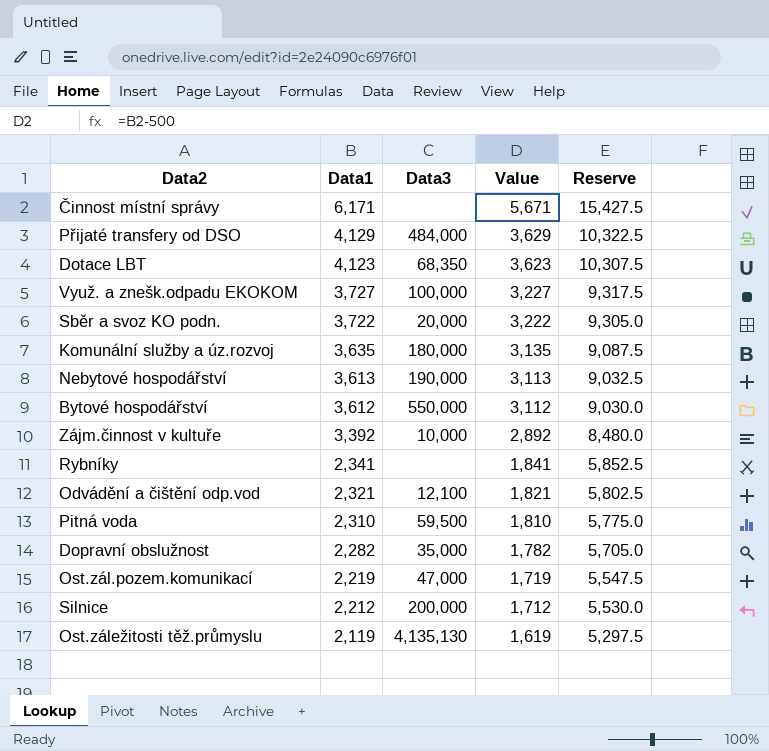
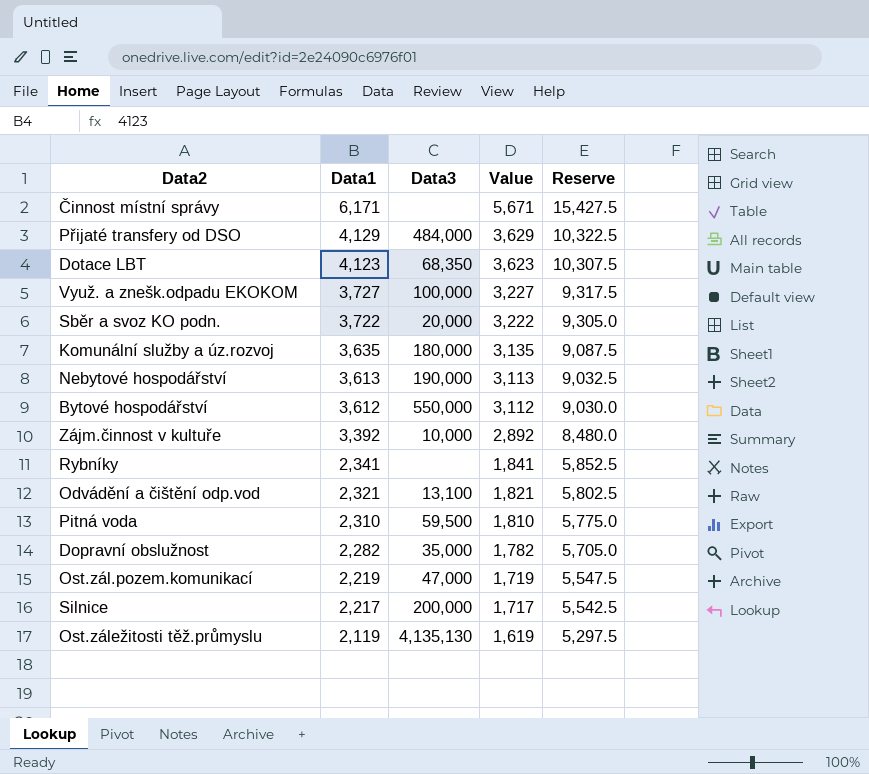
Odvádění a čištění odp.vod | Data3: 12,100 -> 13,100
Silnice | Data1: 2,212 -> 2,217
Silnice | Value: 1,712 -> 1,717
Silnice | Reserve: 5,530.0 -> 5,542.5

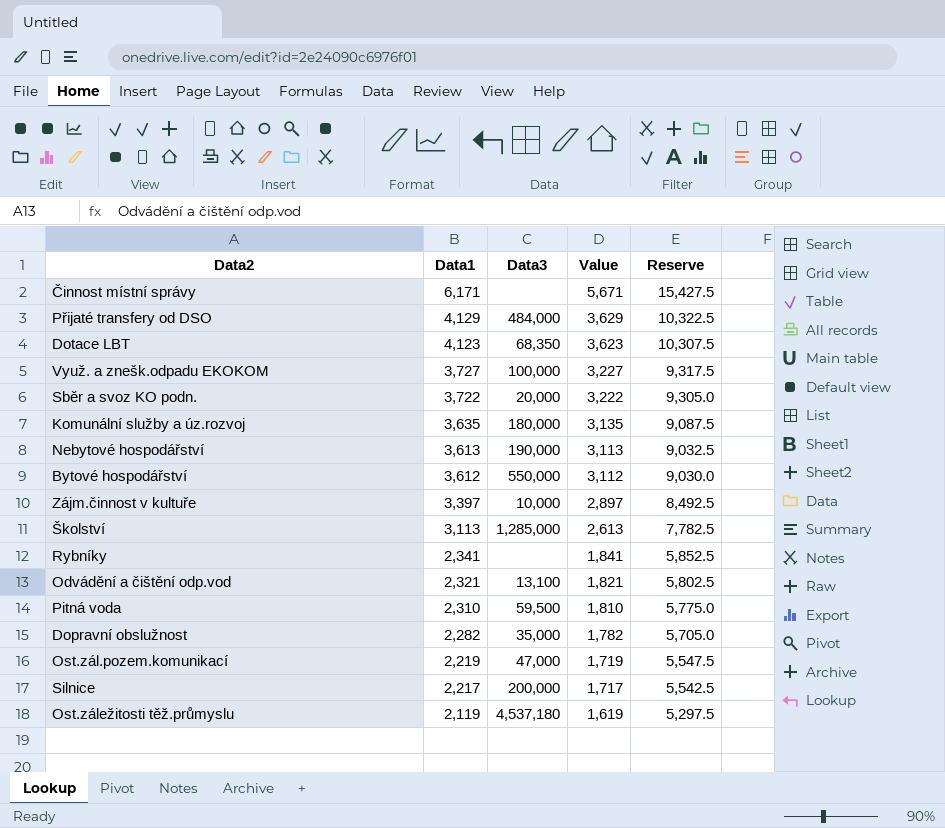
Zájm.činnost v kultuře | Data1: 3,392 -> 3,397
Zájm.činnost v kultuře | Value: 2,892 -> 2,897
Zájm.činnost v kultuře | Reserve: 8,480.0 -> 8,492.5
row Školství: none -> 3,113 | 1,285,000 | 2,613 | 7,782.5
Ost.záležitosti těž.průmyslu | Data3: 4,135,130 -> 4,537,180

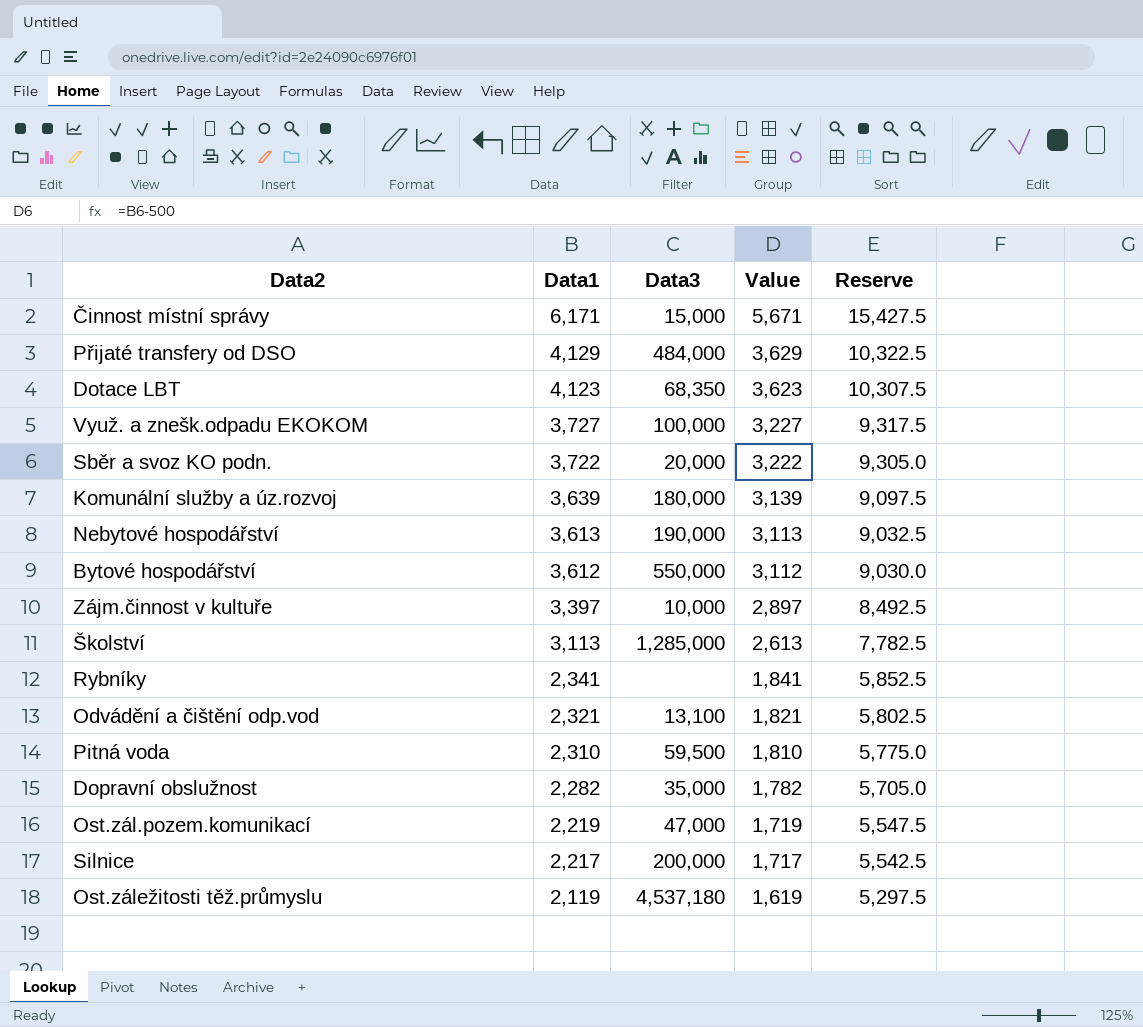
Činnost místní správy | Data3: none -> 15,000
Komunální služby a úz.rozvoj | Data1: 3,635 -> 3,639
Komunální služby a úz.rozvoj | Value: 3,135 -> 3,139
Komunální služby a úz.rozvoj | Reserve: 9,087.5 -> 9,097.5

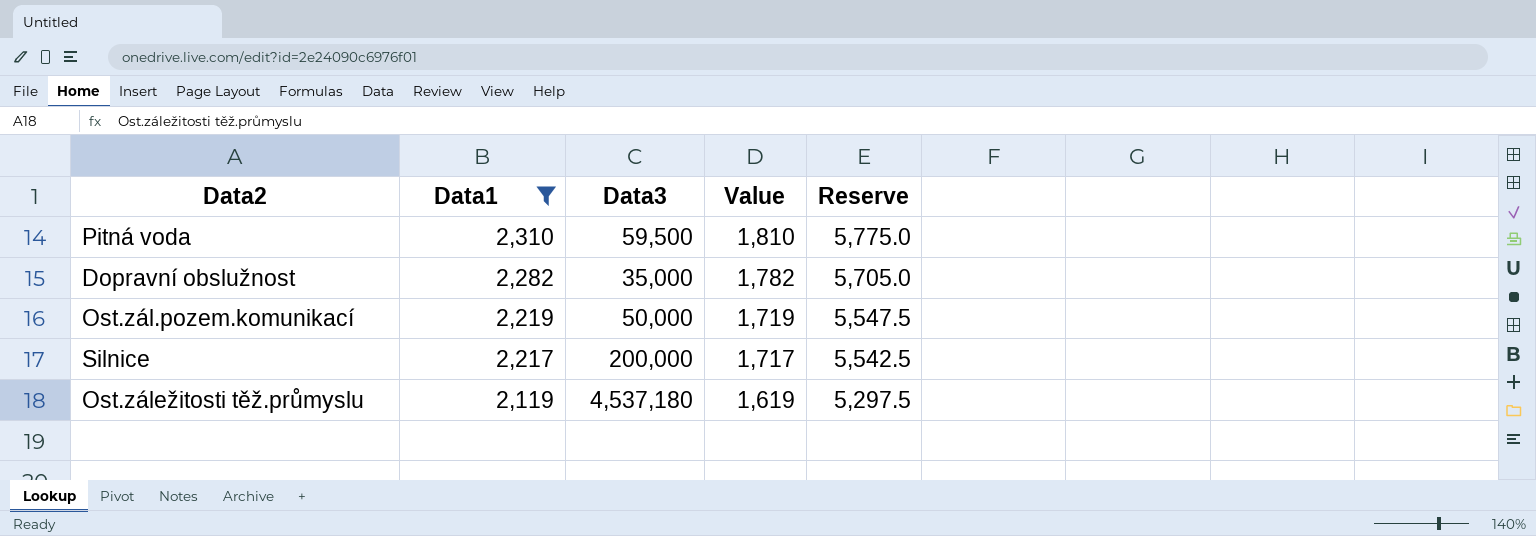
filter: none -> Data1 <= 2,310
Ost.zál.pozem.komunikací | Data3: 47,000 -> 50,000

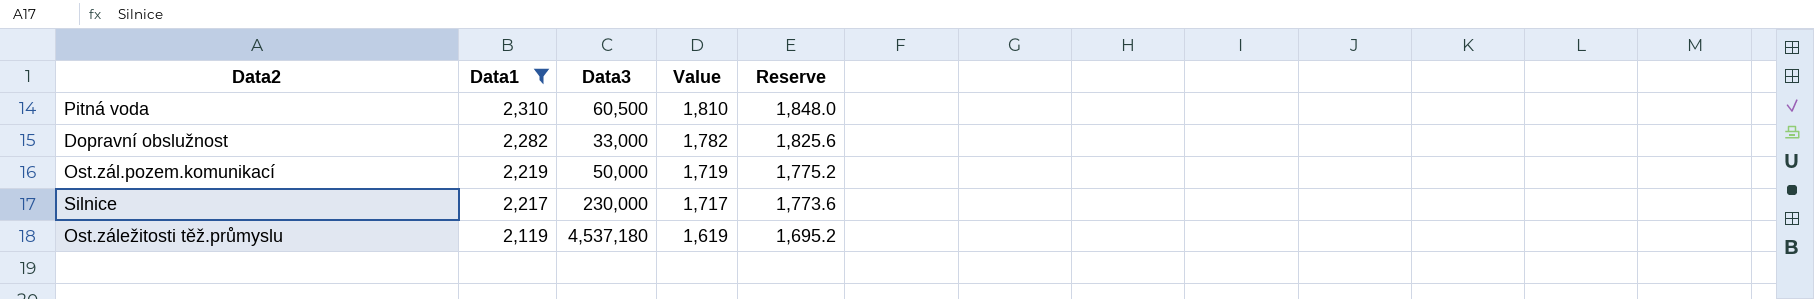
column Reserve | formula: [Data1] * 2.5 -> [Data1] * 0.8
Pitná voda | Data3: 59,500 -> 60,500
Dopravní obslužnost | Data3: 35,000 -> 33,000
Silnice | Data3: 200,000 -> 230,000

